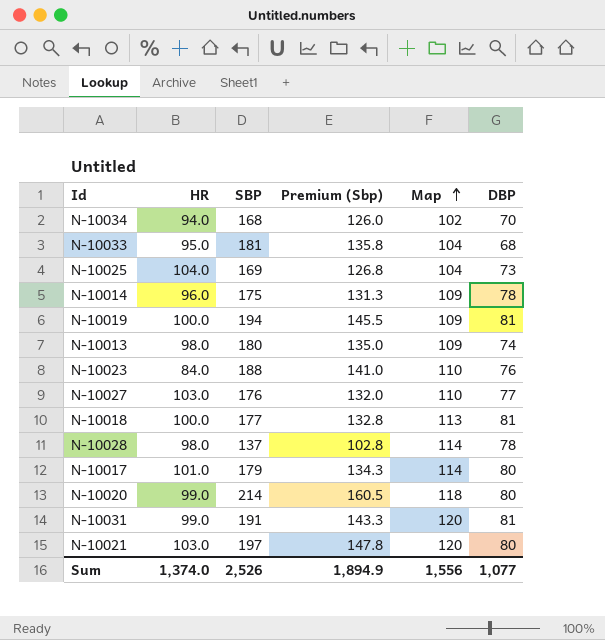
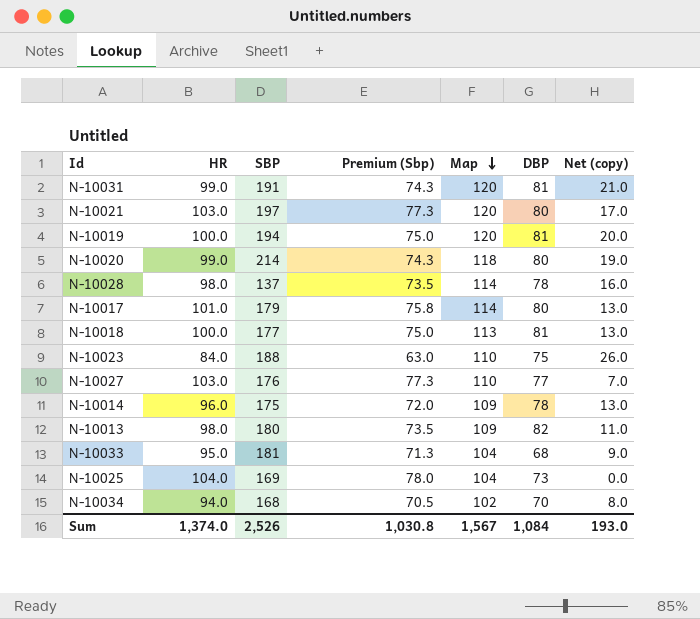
row order: Map ascending -> Map descending
column Premium (Sbp) | formula: [SBP] * 0.75 -> [HR] * 0.75
column Net (copy) | formula: none -> [Map] - [HR]
N-10019 | Map: 109 -> 120
N-10023 | DBP: 76 -> 75
N-10013 | DBP: 74 -> 82
Sum | Premium (Sbp): 1,894.9 -> 1,030.8
Sum | Map: 1,556 -> 1,567
Sum | DBP: 1,077 -> 1,084

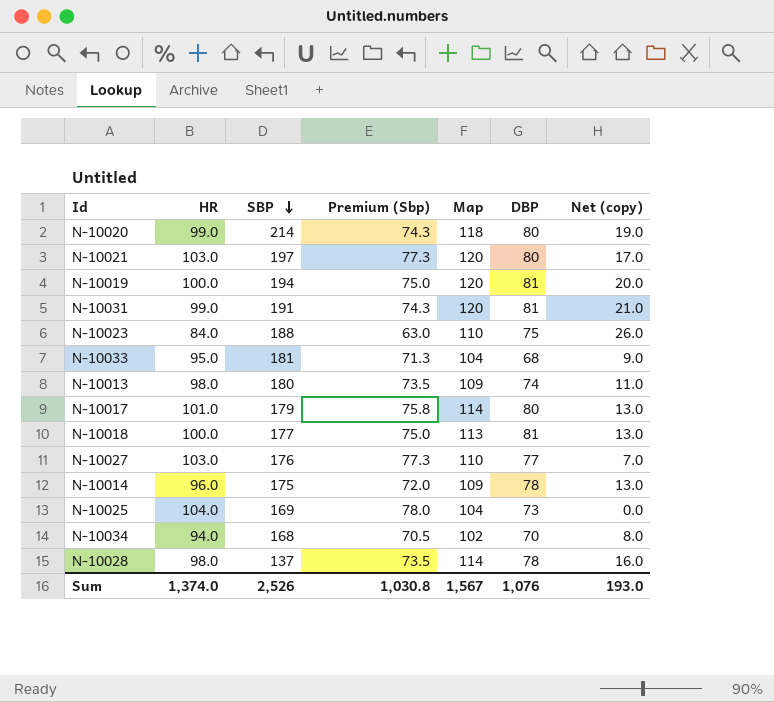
row order: Map descending -> SBP descending
N-10013 | DBP: 82 -> 74
Sum | DBP: 1,084 -> 1,076

